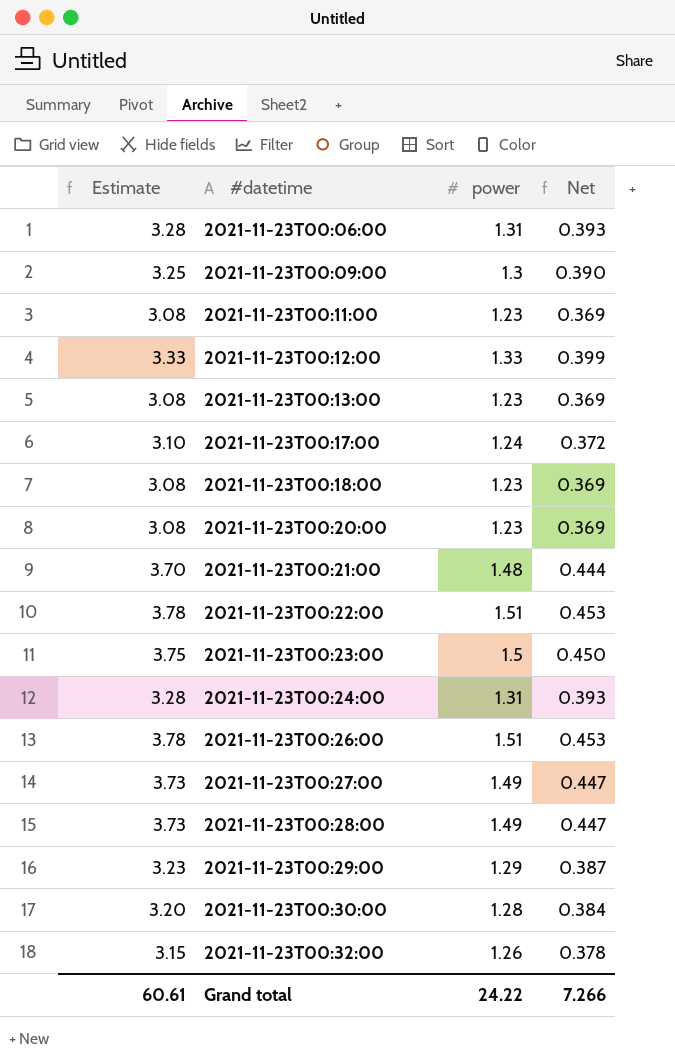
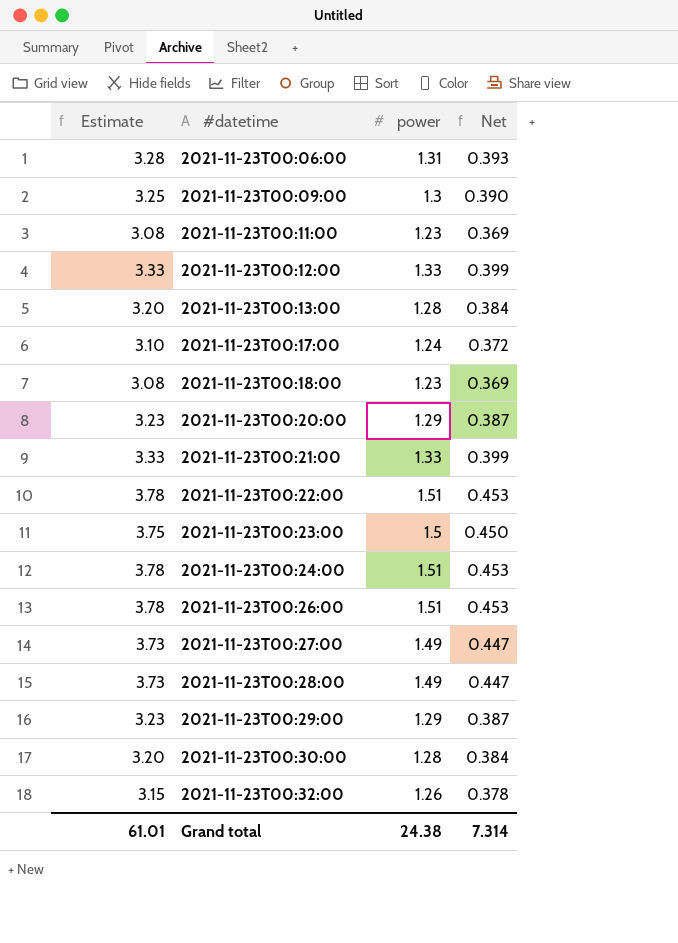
2021-11-23T00:13:00 | Estimate: 3.08 -> 3.20
2021-11-23T00:13:00 | power: 1.23 -> 1.28
2021-11-23T00:13:00 | Net: 0.369 -> 0.384
2021-11-23T00:20:00 | Estimate: 3.08 -> 3.23
2021-11-23T00:20:00 | power: 1.23 -> 1.29
2021-11-23T00:20:00 | Net: 0.369 -> 0.387
2021-11-23T00:21:00 | Estimate: 3.70 -> 3.33
2021-11-23T00:21:00 | power: 1.48 -> 1.33
2021-11-23T00:21:00 | Net: 0.444 -> 0.399
2021-11-23T00:24:00 | Estimate: 3.28 -> 3.78
2021-11-23T00:24:00 | power: 1.31 -> 1.51
2021-11-23T00:24:00 | Net: 0.393 -> 0.453
Grand total | Estimate: 60.61 -> 61.01
Grand total | power: 24.22 -> 24.38
Grand total | Net: 7.266 -> 7.314

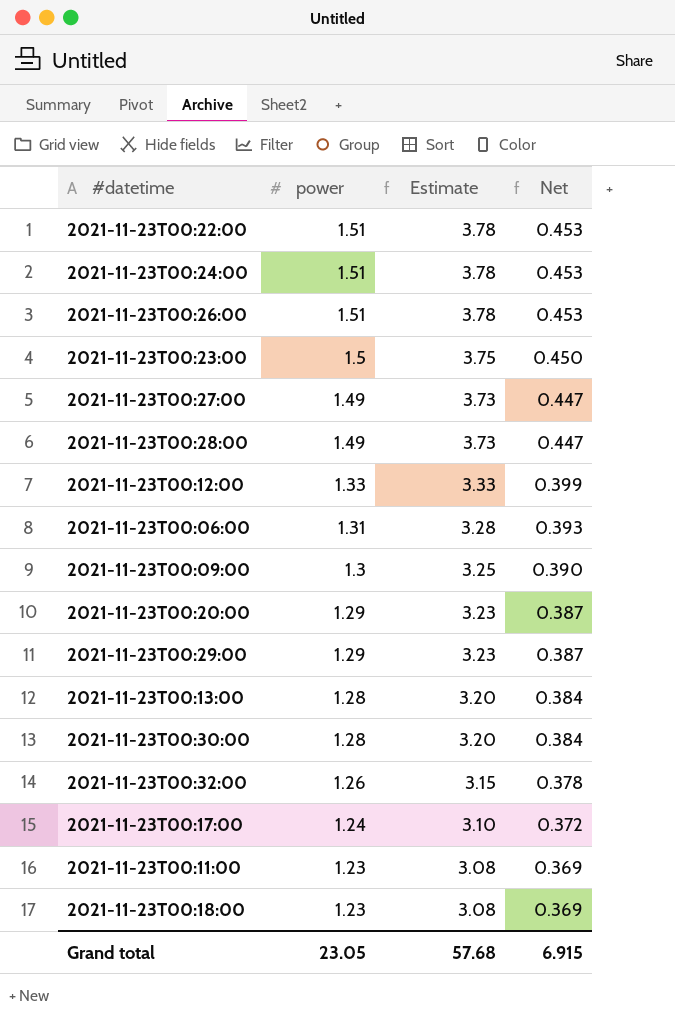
row order: #datetime ascending -> power descending
column Estimate | position: 1 -> 3
row 2021-11-23T00:21:00: 3.33 | 1.33 | 0.399 -> none
Grand total | power: 24.38 -> 23.05
Grand total | Estimate: 61.01 -> 57.68
Grand total | Net: 7.314 -> 6.915

